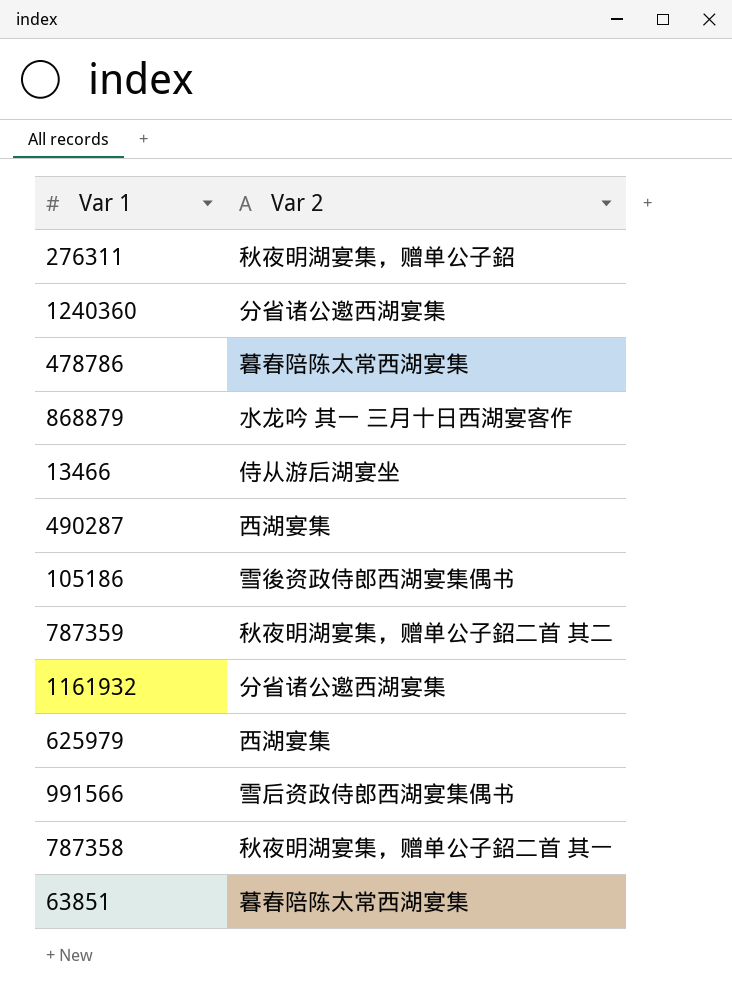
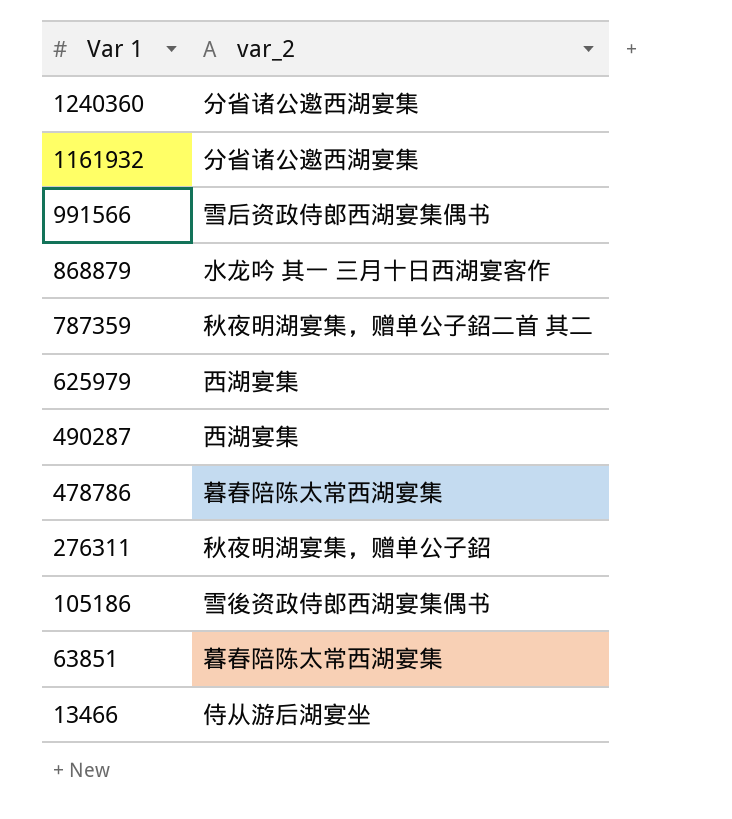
row order: none -> Var 1 descending
column name: Var 2 -> var_2
row 787358: 秋夜明湖宴集，赠单公子鉊二首 其一 -> none

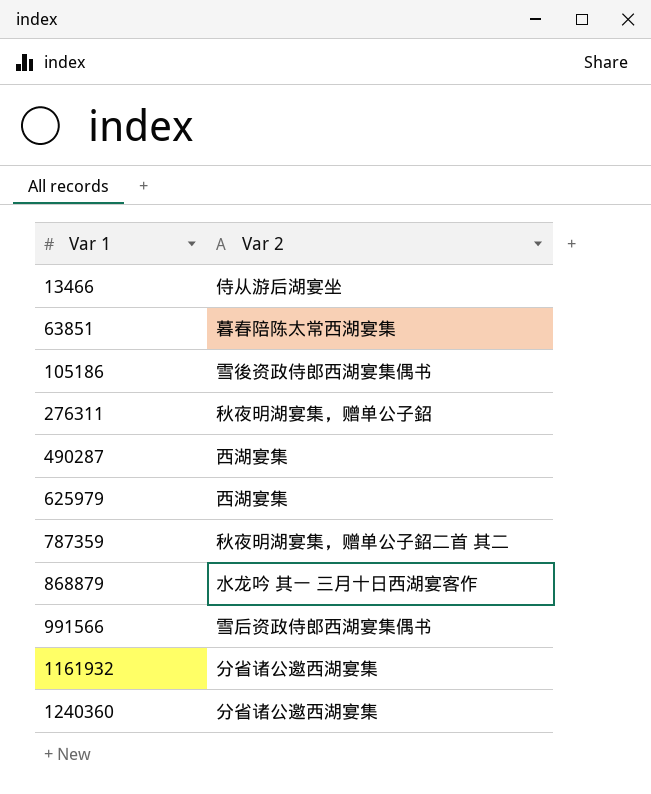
row order: Var 1 descending -> Var 1 ascending
column name: var_2 -> Var 2
row 478786: 暮春陪陈太常西湖宴集 -> none

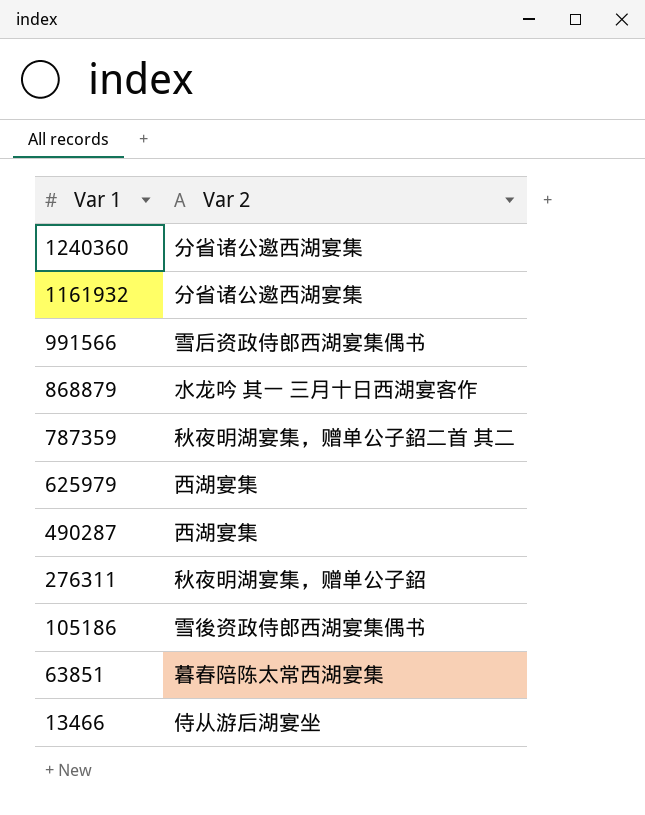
row order: Var 1 ascending -> Var 1 descending

